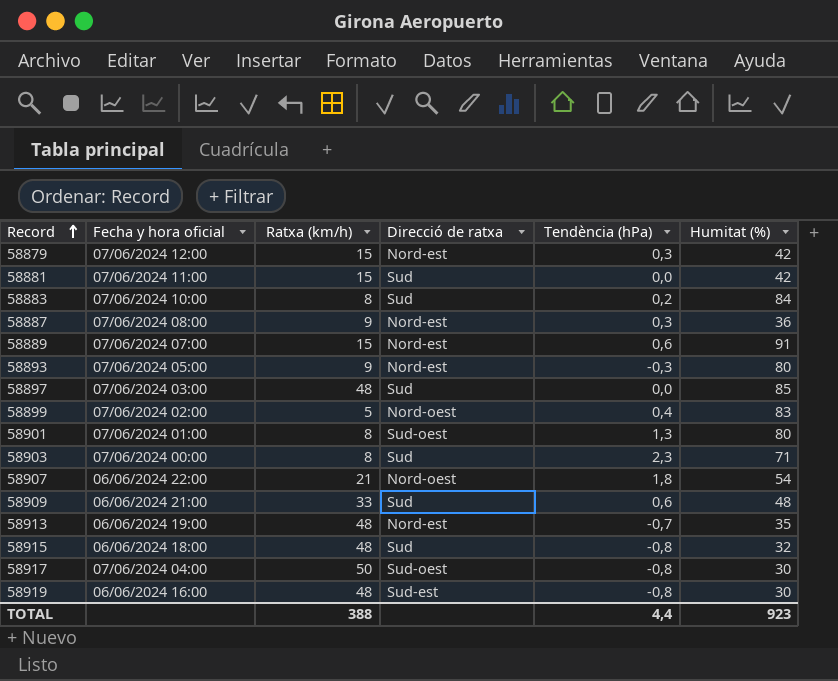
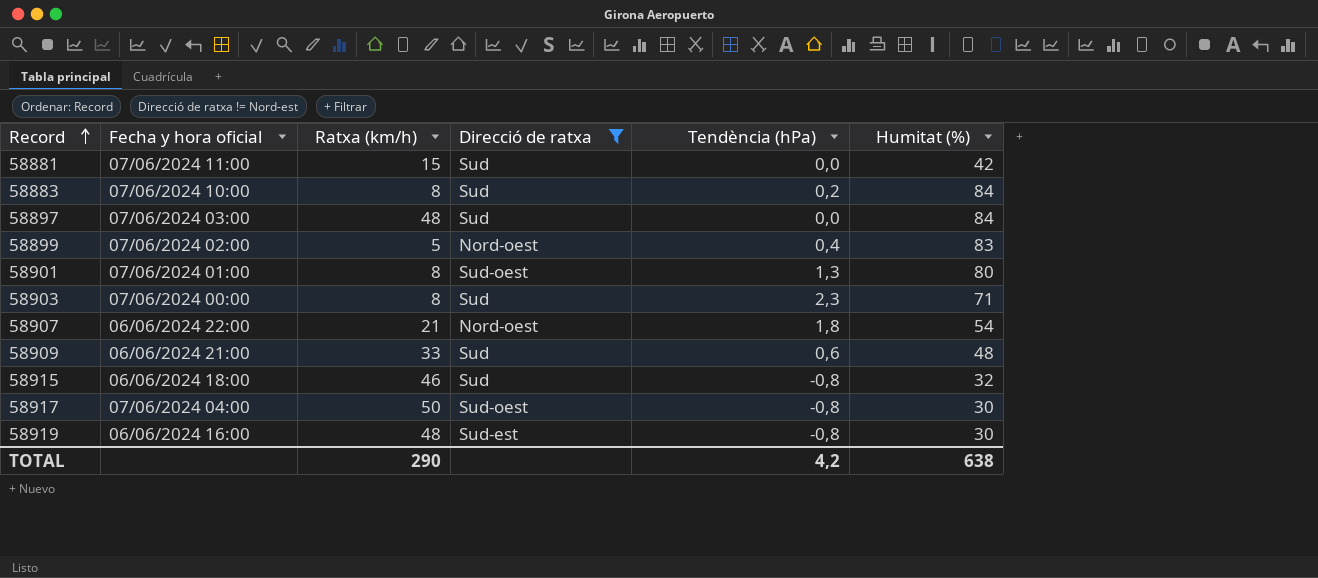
filter: none -> Direcció de ratxa != Nord-est
58897 | Humitat (%): 85 -> 84
58915 | Ratxa (km/h): 48 -> 46
TOTAL | Ratxa (km/h): 388 -> 290
TOTAL | Tendència (hPa): 4,4 -> 4,2
TOTAL | Humitat (%): 923 -> 638

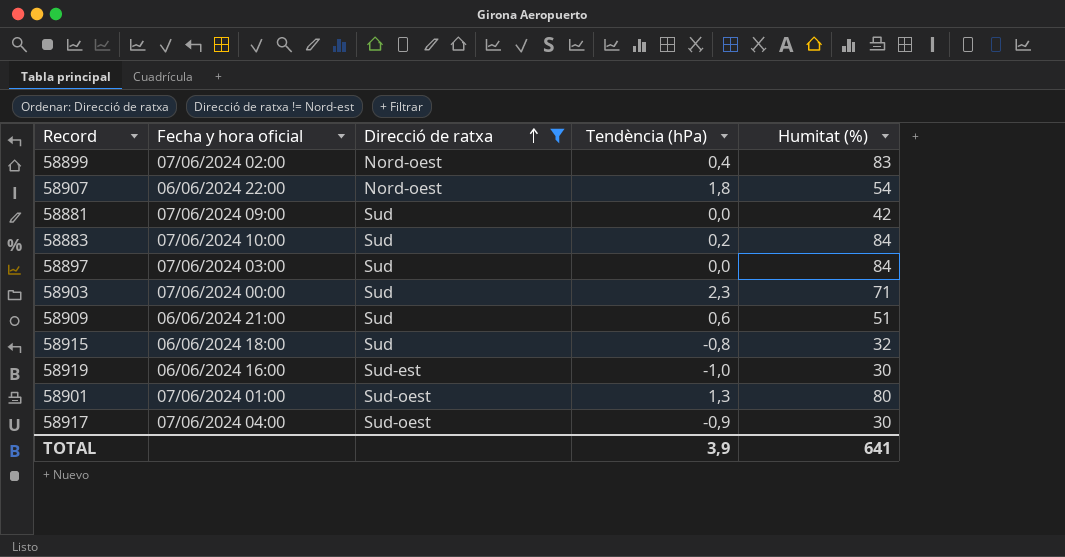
row order: Record ascending -> Direcció de ratxa ascending
column Ratxa (km/h) | position: 3 -> none
58881 | Fecha y hora oficial: 07/06/2024 11:00 -> 07/06/2024 09:00
58909 | Humitat (%): 48 -> 51
58919 | Tendència (hPa): -0,8 -> -1,0
58917 | Tendència (hPa): -0,8 -> -0,9
TOTAL | Tendència (hPa): 4,2 -> 3,9
TOTAL | Humitat (%): 638 -> 641

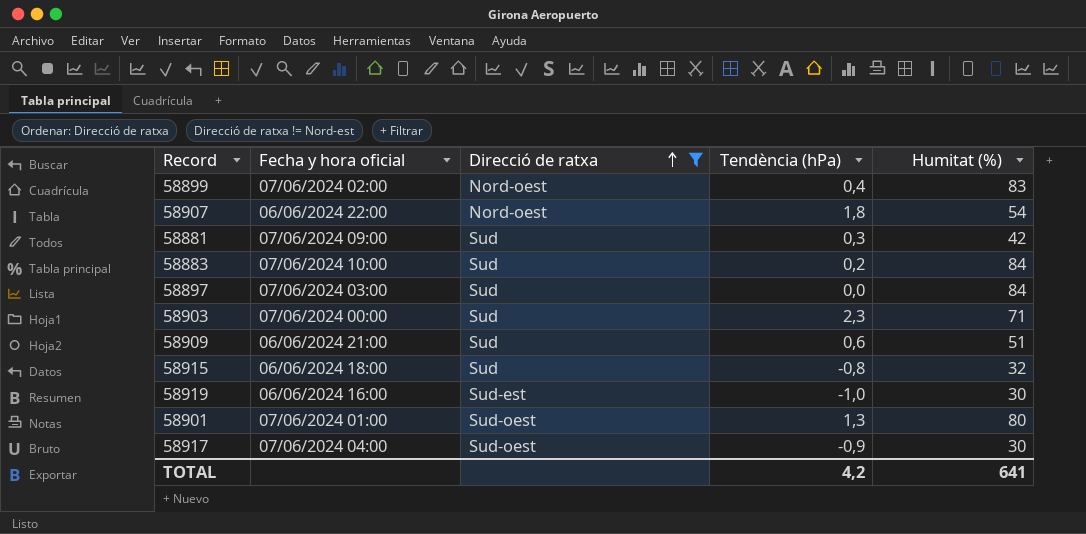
58881 | Tendència (hPa): 0,0 -> 0,3
TOTAL | Tendència (hPa): 3,9 -> 4,2

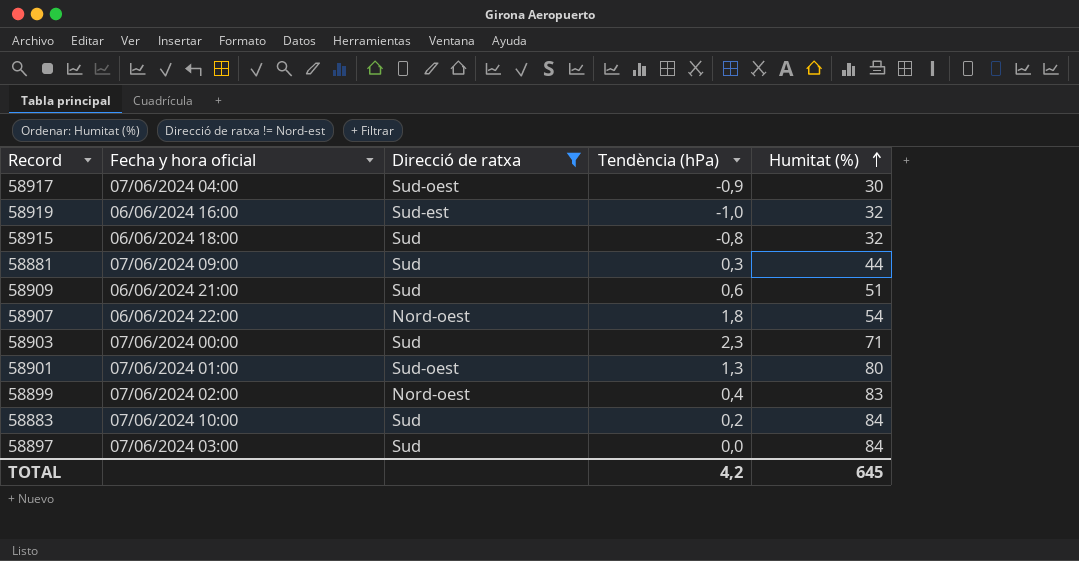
row order: Direcció de ratxa ascending -> Humitat (%) ascending
58919 | Humitat (%): 30 -> 32
58881 | Humitat (%): 42 -> 44
TOTAL | Humitat (%): 641 -> 645

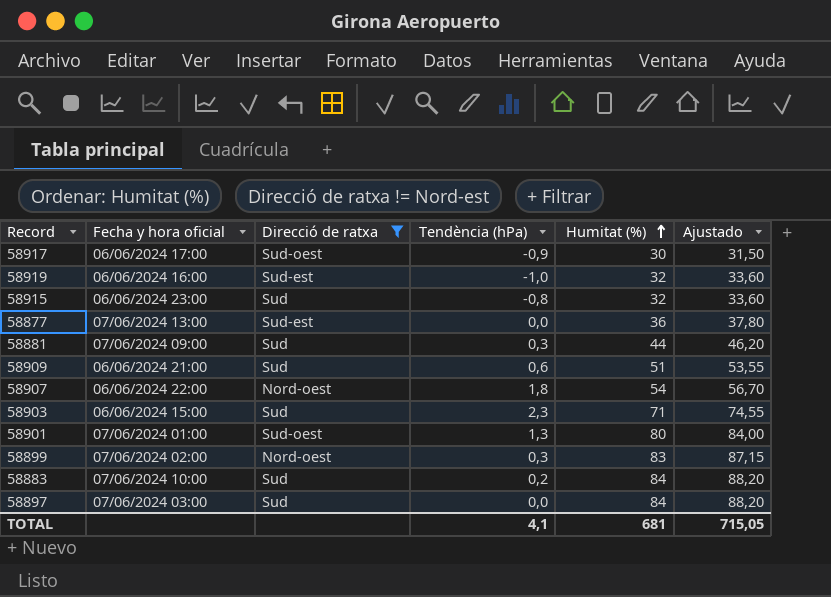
column Ajustado | formula: none -> [Humitat (%)] * 1,05
58917 | Fecha y hora oficial: 07/06/2024 04:00 -> 06/06/2024 17:00
58915 | Fecha y hora oficial: 06/06/2024 18:00 -> 06/06/2024 23:00
row 58877: none -> 07/06/2024 13:00 | Sud-est | 0,0 | 36 | 37,80
58903 | Fecha y hora oficial: 07/06/2024 00:00 -> 06/06/2024 15:00
58899 | Tendència (hPa): 0,4 -> 0,3
TOTAL | Tendència (hPa): 4,2 -> 4,1
TOTAL | Humitat (%): 645 -> 681

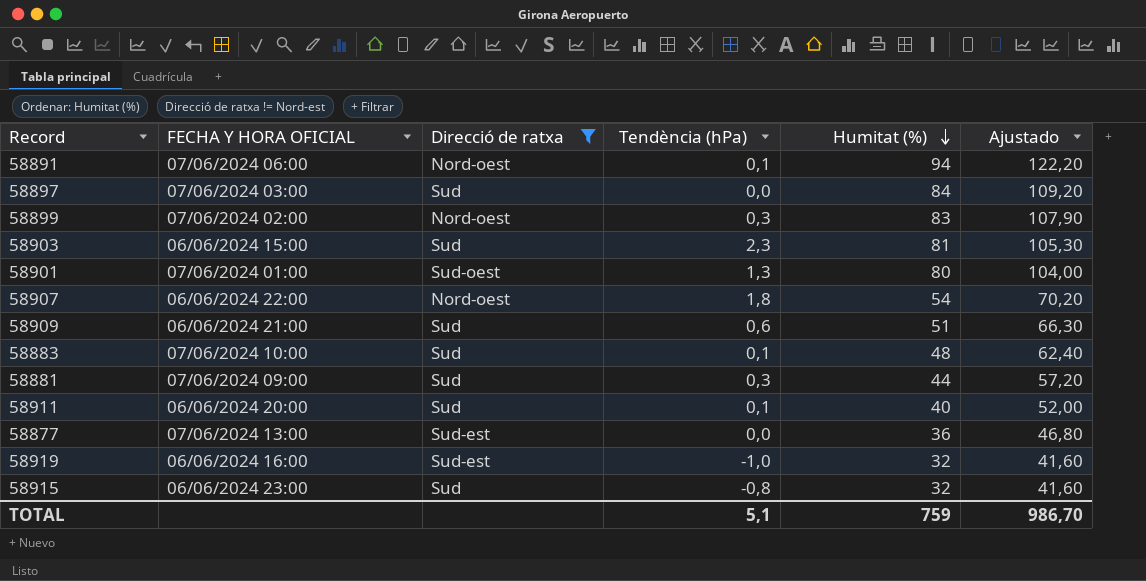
row order: Humitat (%) ascending -> Humitat (%) descending
column name: Fecha y hora oficial -> FECHA Y HORA OFICIAL
column Ajustado | formula: [Humitat (%)] * 1,05 -> [Humitat (%)] * 1,3
row 58917: 06/06/2024 17:00 | Sud-oest | -0,9 | 30 | 31,50 -> none
row 58891: none -> 07/06/2024 06:00 | Nord-oest | 0,1 | 94 | 122,20
58903 | Humitat (%): 71 -> 81
58883 | Tendència (hPa): 0,2 -> 0,1
58883 | Humitat (%): 84 -> 48
row 58911: none -> 06/06/2024 20:00 | Sud | 0,1 | 40 | 52,00
TOTAL | Tendència (hPa): 4,1 -> 5,1
TOTAL | Humitat (%): 681 -> 759
TOTAL | Ajustado: 715,05 -> 986,70

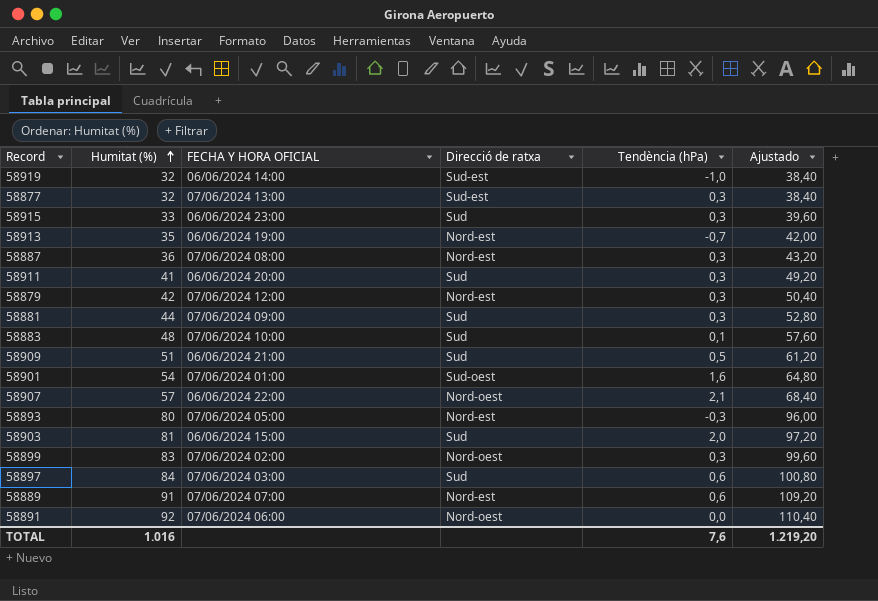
filter: Direcció de ratxa != Nord-est -> none
row order: Humitat (%) descending -> Humitat (%) ascending
column Humitat (%) | position: 5 -> 2
column Ajustado | formula: [Humitat (%)] * 1,3 -> [Humitat (%)] * 1,2
58919 | FECHA Y HORA OFICIAL: 06/06/2024 16:00 -> 06/06/2024 14:00
58877 | Humitat (%): 36 -> 32
58877 | Tendència (hPa): 0,0 -> 0,3
58915 | Humitat (%): 32 -> 33
58915 | Tendència (hPa): -0,8 -> 0,3
58911 | Humitat (%): 40 -> 41
58911 | Tendència (hPa): 0,1 -> 0,3
58909 | Tendència (hPa): 0,6 -> 0,5
58901 | Humitat (%): 80 -> 54
58901 | Tendència (hPa): 1,3 -> 1,6
58907 | Humitat (%): 54 -> 57
58907 | Tendència (hPa): 1,8 -> 2,1
58903 | Tendència (hPa): 2,3 -> 2,0
58897 | Tendència (hPa): 0,0 -> 0,6
58891 | Humitat (%): 94 -> 92
58891 | Tendència (hPa): 0,1 -> 0,0
TOTAL | Humitat (%): 759 -> 1.016
TOTAL | Tendència (hPa): 5,1 -> 7,6
TOTAL | Ajustado: 986,70 -> 1.219,20

